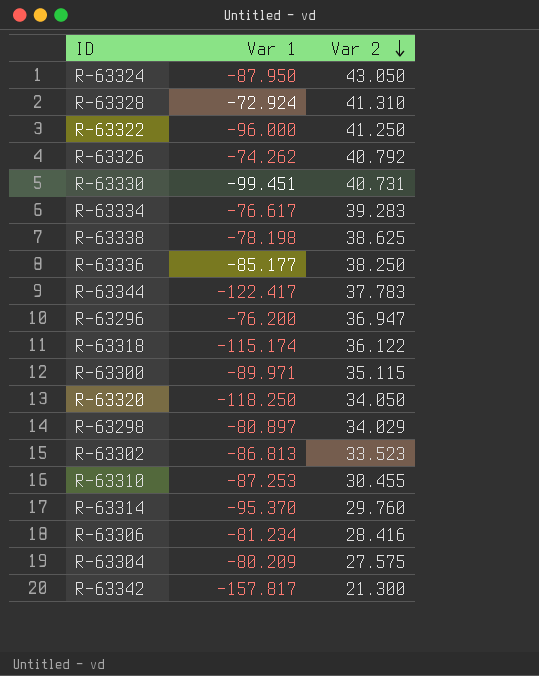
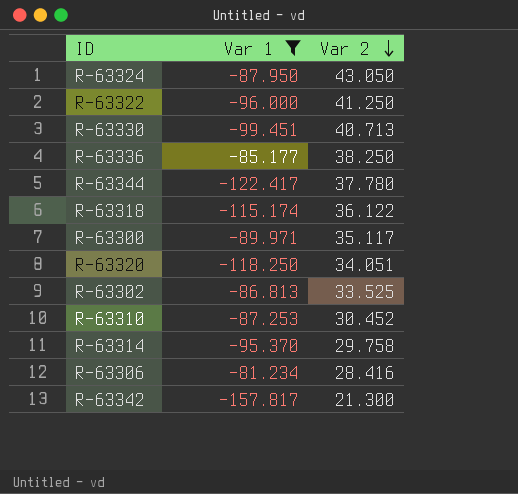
filter: none -> Var 1 <= -81.234
R-63330 | Var 2: 40.731 -> 40.713
R-63344 | Var 2: 37.783 -> 37.780
R-63300 | Var 2: 35.115 -> 35.117
R-63320 | Var 2: 34.050 -> 34.051
R-63302 | Var 2: 33.523 -> 33.525
R-63310 | Var 2: 30.455 -> 30.452
R-63314 | Var 2: 29.760 -> 29.758

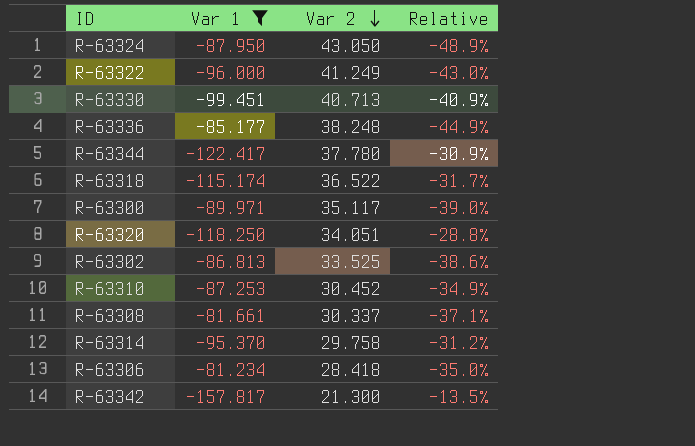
column Relative | formula: none -> [Var 2] / [Var 1]
R-63322 | Var 2: 41.250 -> 41.249
R-63336 | Var 2: 38.250 -> 38.248
R-63318 | Var 2: 36.122 -> 36.522
row R-63308: none -> -81.661 | 30.337 | -37.1%
R-63306 | Var 2: 28.416 -> 28.418

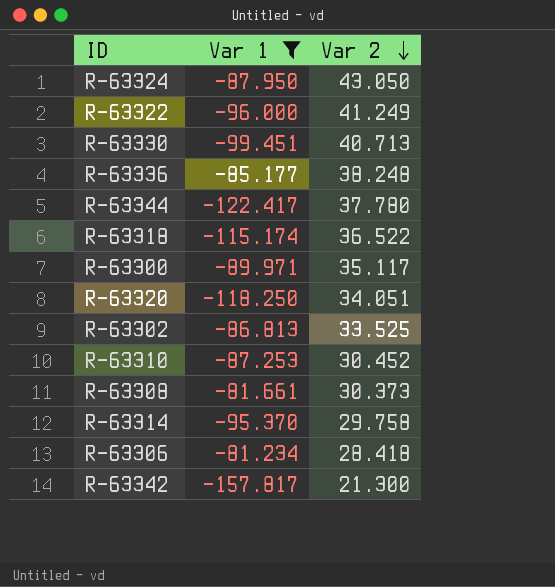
column Relative | formula: [Var 2] / [Var 1] -> none
R-63308 | Var 2: 30.337 -> 30.373

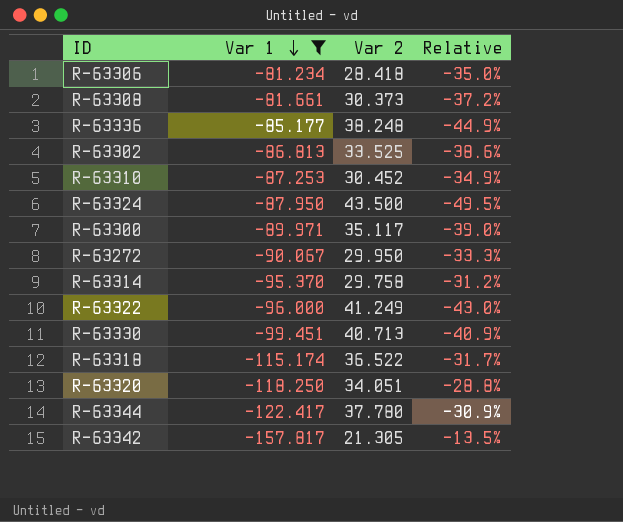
row order: Var 2 descending -> Var 1 descending
column Relative | formula: none -> [Var 2] / [Var 1]
R-63324 | Var 2: 43.050 -> 43.500
row R-63272: none -> -90.067 | 29.950 | -33.3%
R-63342 | Var 2: 21.300 -> 21.305

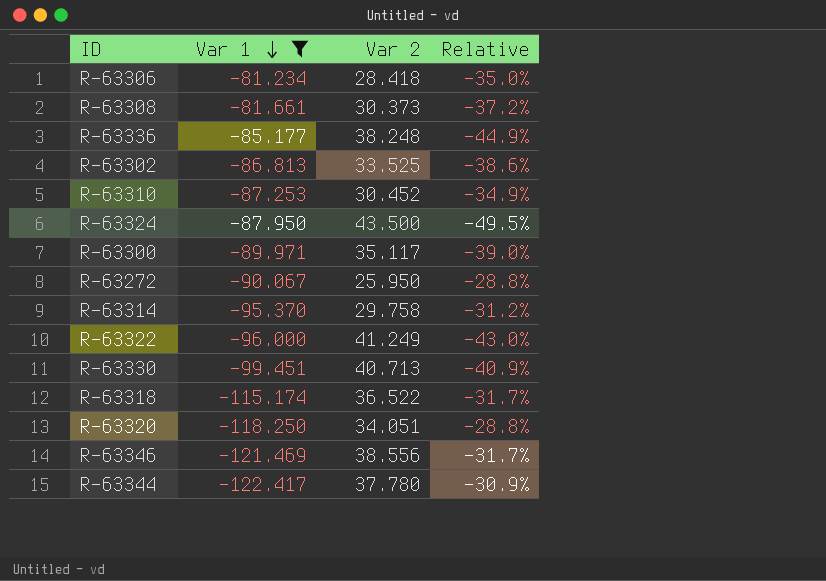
row R-63342: -157.817 | 21.305 | -13.5% -> none
R-63272 | Var 2: 29.950 -> 25.950
R-63272 | Relative: -33.3% -> -28.8%
row R-63346: none -> -121.469 | 38.556 | -31.7%

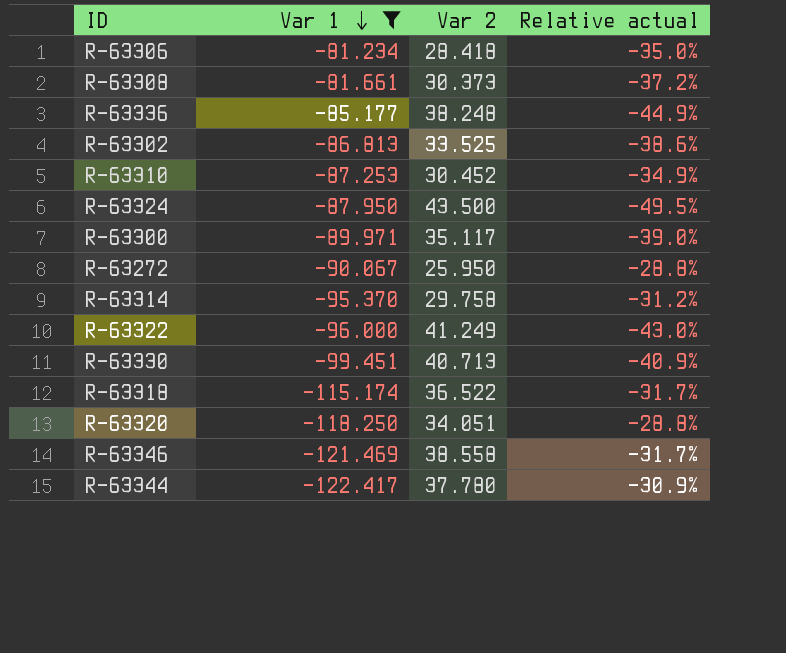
column name: Relative -> Relative actual
R-63346 | Var 2: 38.556 -> 38.558

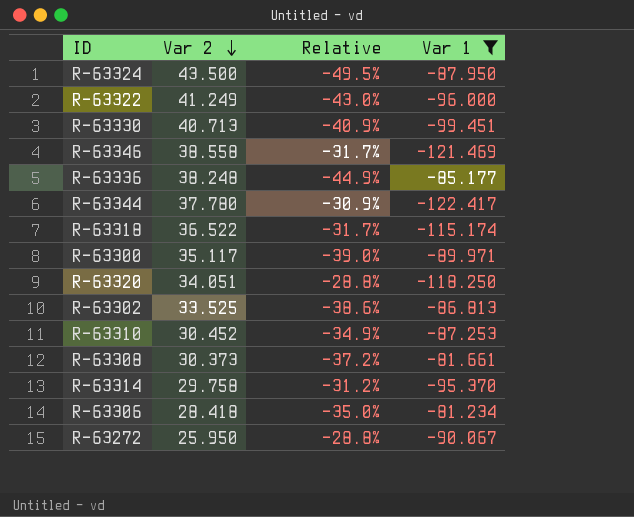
row order: Var 1 descending -> Var 2 descending
column name: Relative actual -> Relative
column Var 1 | position: 2 -> 4

